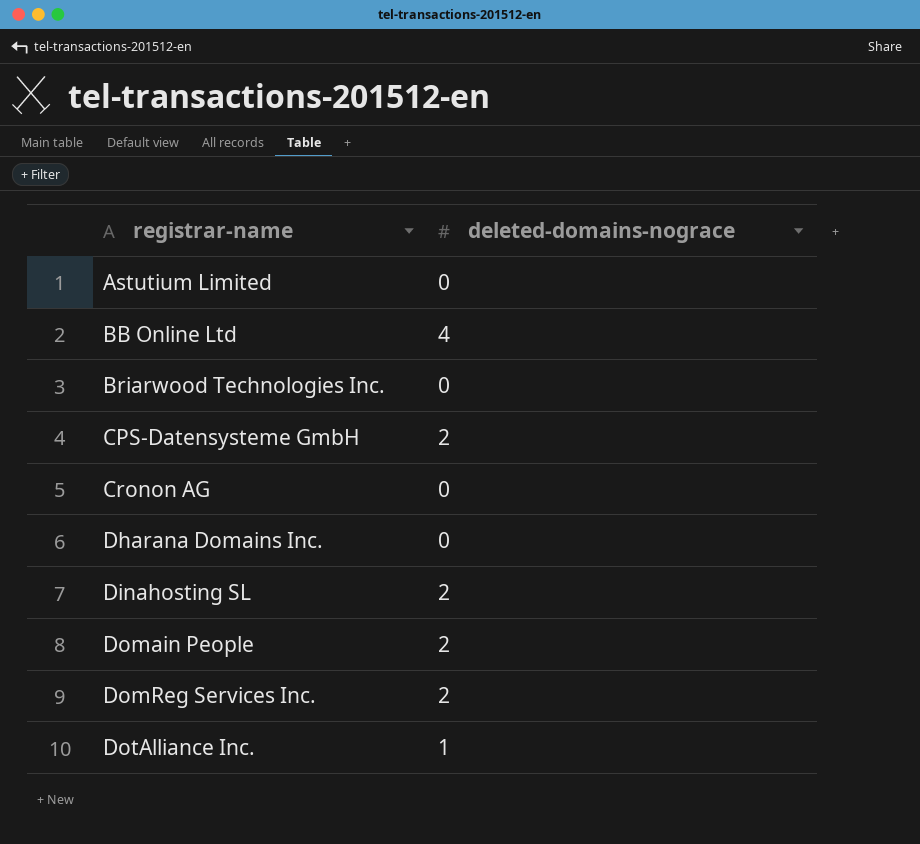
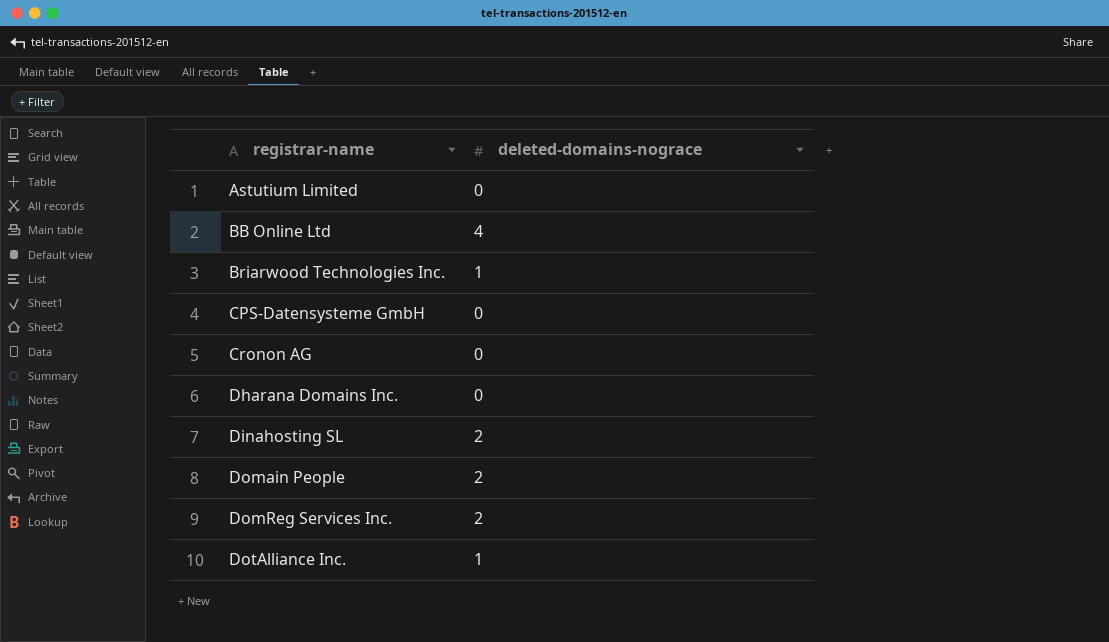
Briarwood Technologies Inc. | deleted-domains-nograce: 0 -> 1
CPS-Datensysteme GmbH | deleted-domains-nograce: 2 -> 0

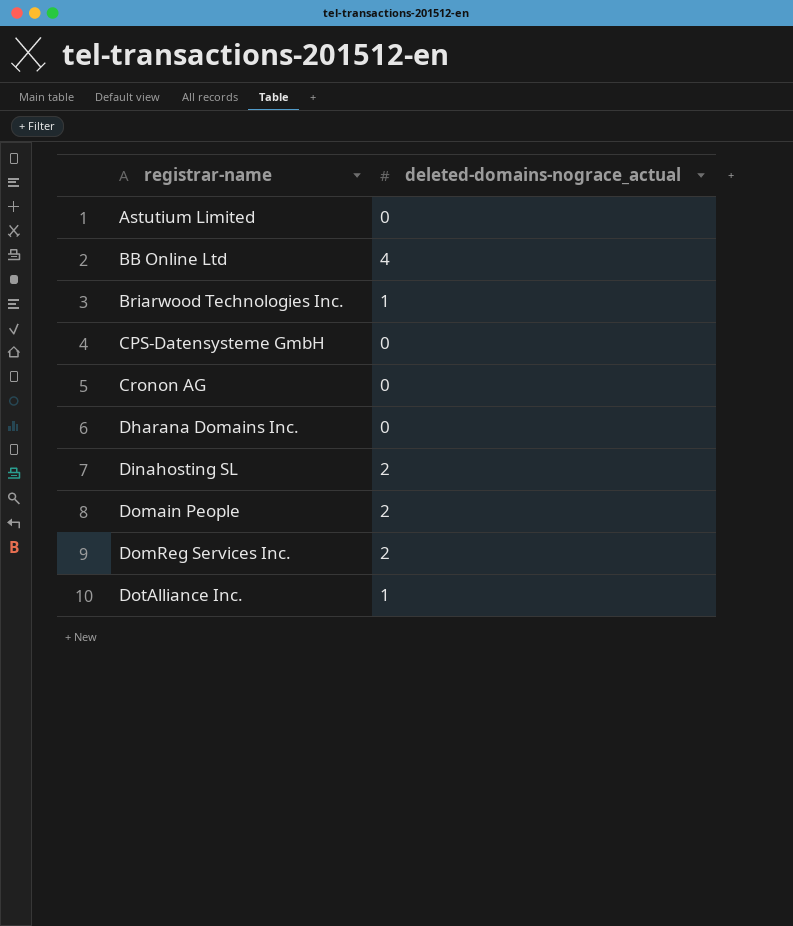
column name: deleted-domains-nograce -> deleted-domains-nograce_actual

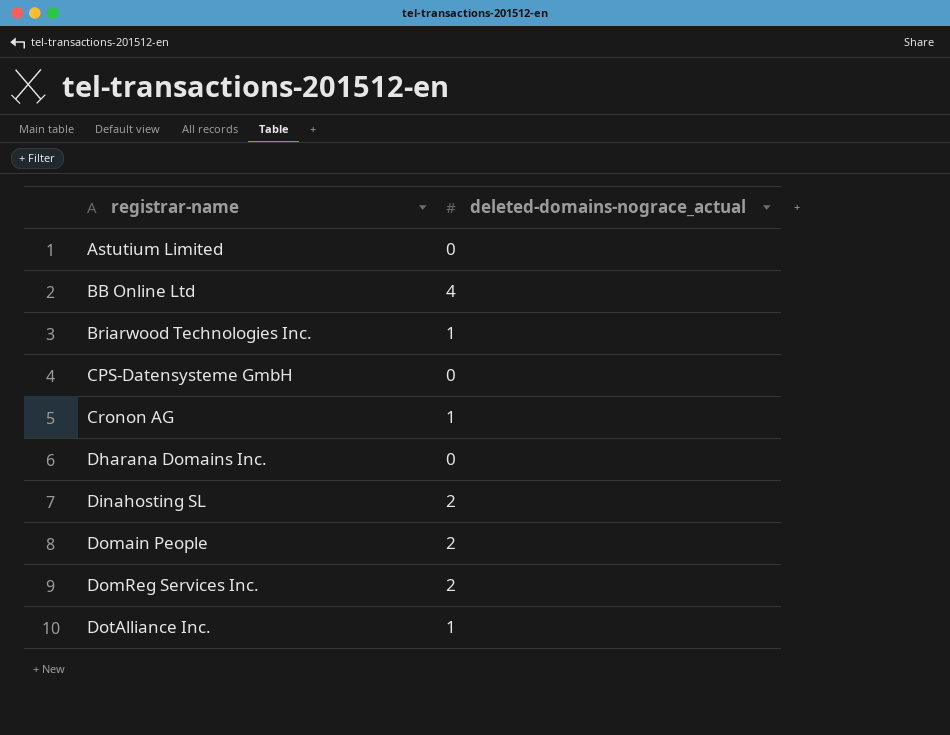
Cronon AG | deleted-domains-nograce_actual: 0 -> 1

